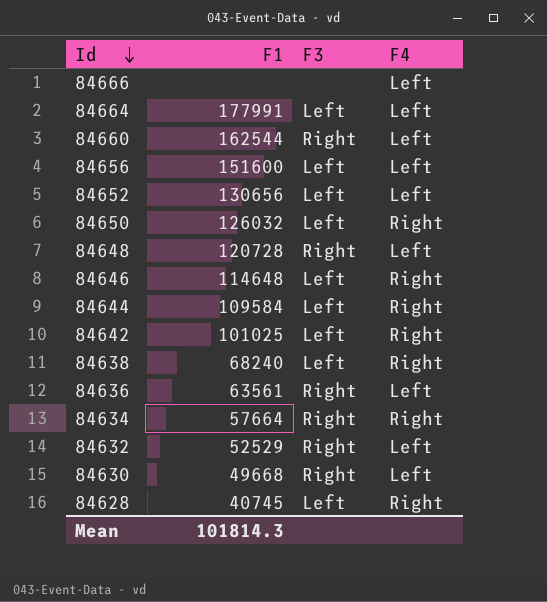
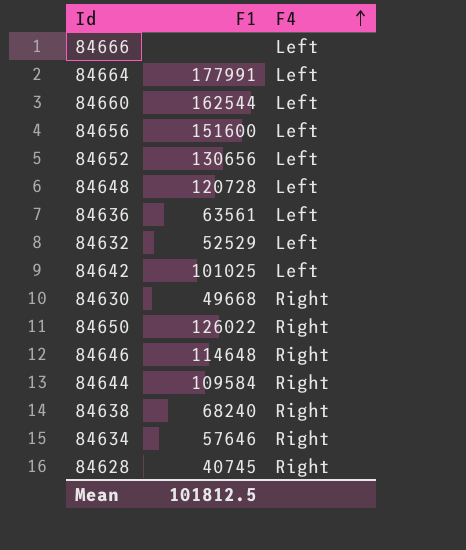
row order: Id descending -> F4 ascending
column F3 | position: 3 -> none
84642 | F4: Right -> Left
84630 | F4: Left -> Right
84650 | F1: 126032 -> 126022
84634 | F1: 57664 -> 57646
Mean | F1: 101814.3 -> 101812.5

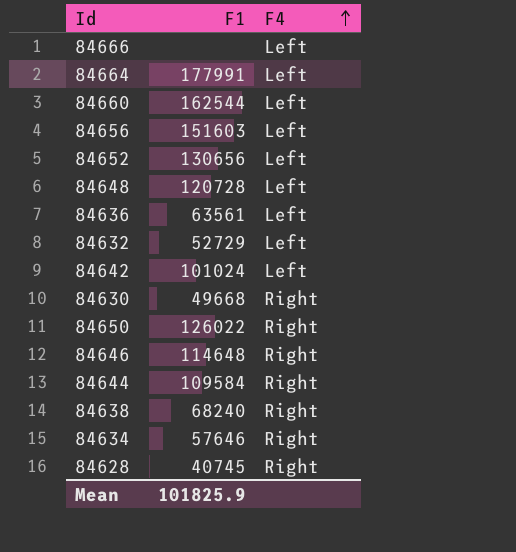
84656 | F1: 151600 -> 151603
84632 | F1: 52529 -> 52729
84642 | F1: 101025 -> 101024
Mean | F1: 101812.5 -> 101825.9

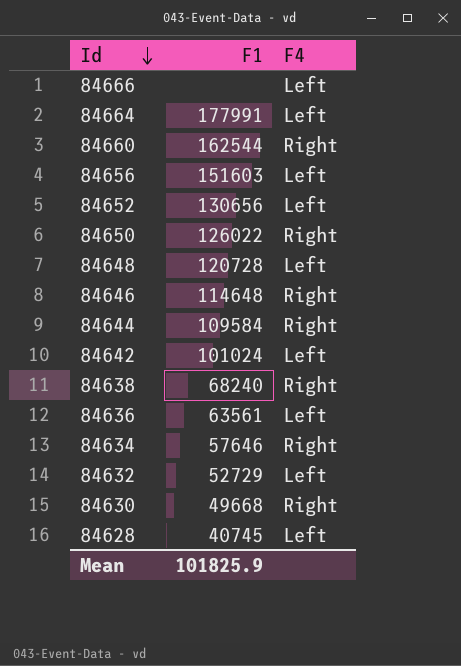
row order: F4 ascending -> Id descending
84660 | F4: Left -> Right
84628 | F4: Right -> Left

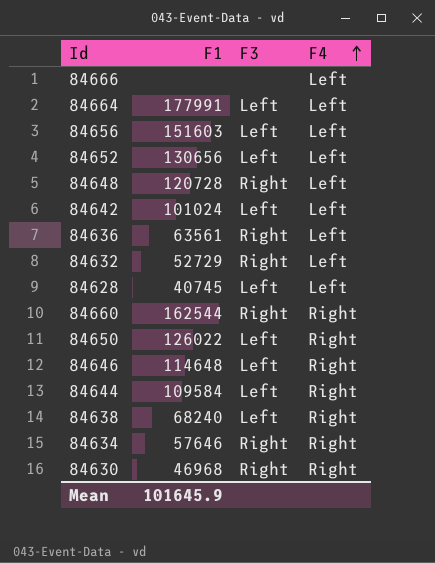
row order: Id descending -> F4 ascending
column F3 | position: none -> 3
84630 | F1: 49668 -> 46968
Mean | F1: 101825.9 -> 101645.9

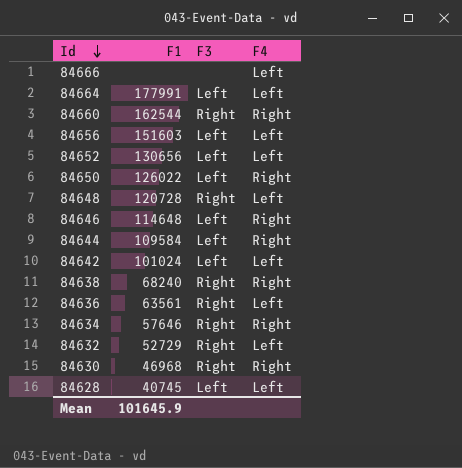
row order: F4 ascending -> Id descending
84638 | F3: Left -> Right

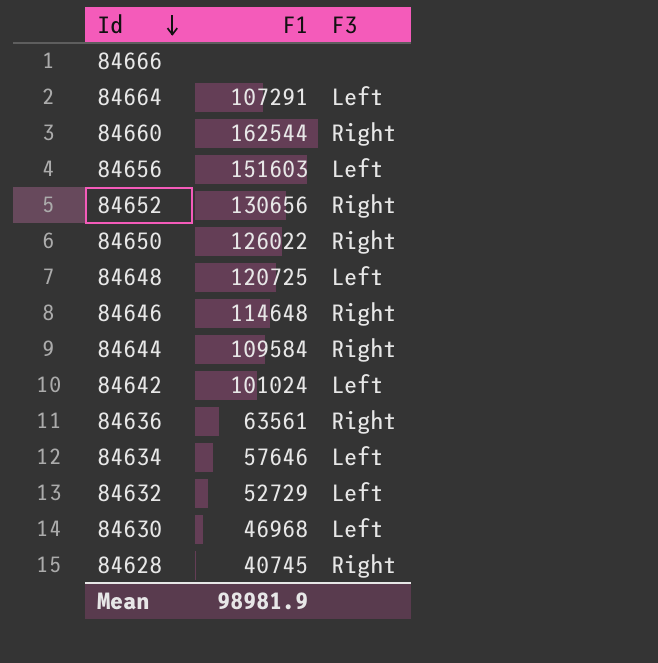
column F4 | position: 4 -> none
row 84638: 68240 | Right | Right -> none
84664 | F1: 177991 -> 107291
84652 | F3: Left -> Right
84650 | F3: Left -> Right
84648 | F1: 120728 -> 120725
84648 | F3: Right -> Left
84646 | F3: Left -> Right
84644 | F3: Left -> Right
84634 | F3: Right -> Left
84632 | F3: Right -> Left
84630 | F3: Right -> Left
84628 | F3: Left -> Right
Mean | F1: 101645.9 -> 98981.9

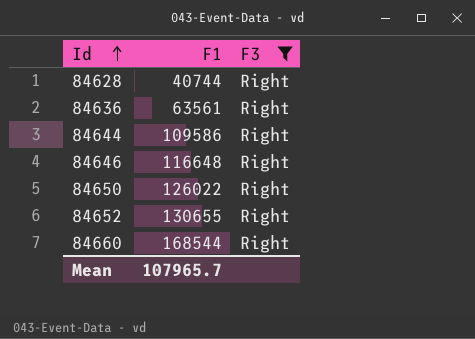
filter: none -> F3 = Right
row order: Id descending -> Id ascending
84628 | F1: 40745 -> 40744
84644 | F1: 109584 -> 109586
84646 | F1: 114648 -> 116648
84652 | F1: 130656 -> 130655
84660 | F1: 162544 -> 168544
Mean | F1: 98981.9 -> 107965.7

